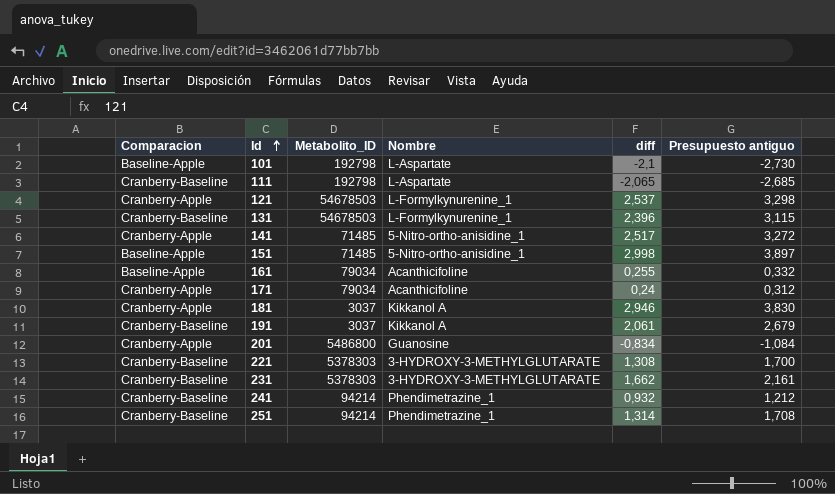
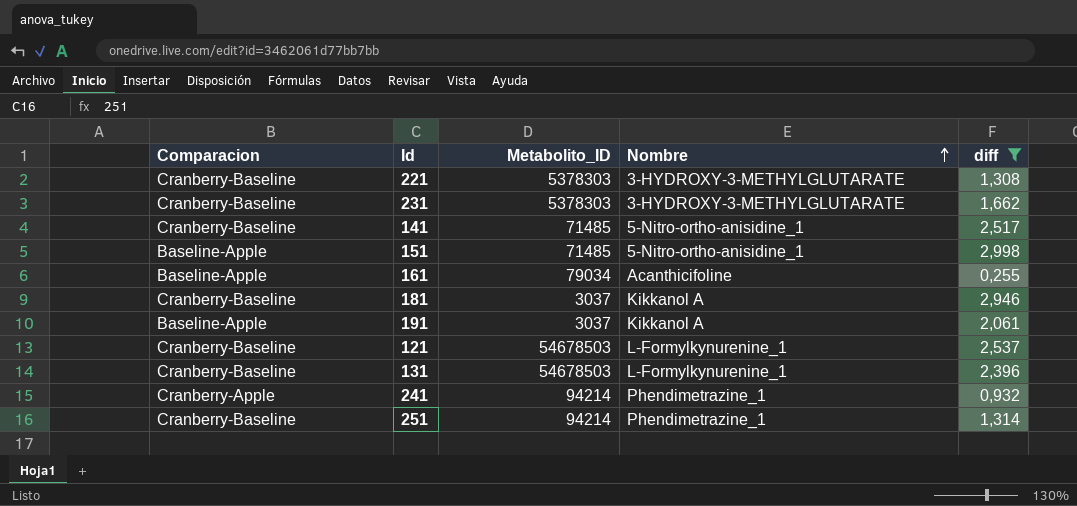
filter: none -> diff >= 0,255
row order: Id ascending -> Nombre ascending
column Presupuesto antiguo | formula: [diff] * 1,3 -> none
141 | Comparacion: Cranberry-Apple -> Cranberry-Baseline
181 | Comparacion: Cranberry-Apple -> Cranberry-Baseline
191 | Comparacion: Cranberry-Baseline -> Baseline-Apple
121 | Comparacion: Cranberry-Apple -> Cranberry-Baseline
241 | Comparacion: Cranberry-Baseline -> Cranberry-Apple

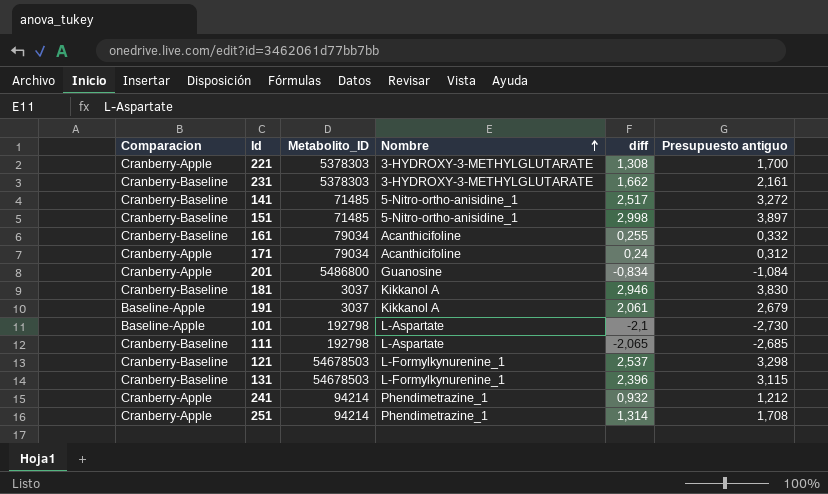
filter: diff >= 0,255 -> none
column Presupuesto antiguo | formula: none -> [diff] * 1,3
221 | Comparacion: Cranberry-Baseline -> Cranberry-Apple
151 | Comparacion: Baseline-Apple -> Cranberry-Baseline
161 | Comparacion: Baseline-Apple -> Cranberry-Baseline
251 | Comparacion: Cranberry-Baseline -> Cranberry-Apple

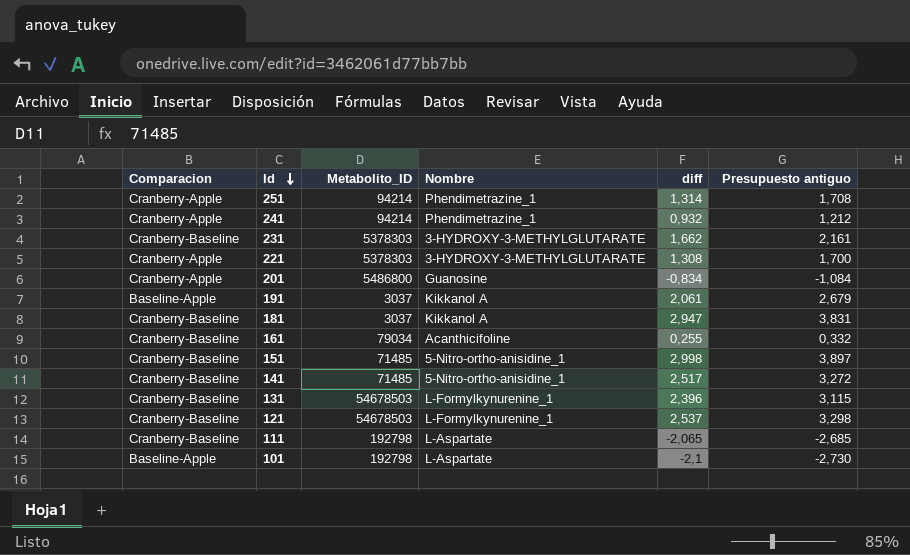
row order: Nombre ascending -> Id descending
row 171: Cranberry-Apple | 79034 | Acanthicifoline | 0,24 | 0,312 -> none
181 | diff: 2,946 -> 2,947
181 | Presupuesto antiguo: 3,830 -> 3,831

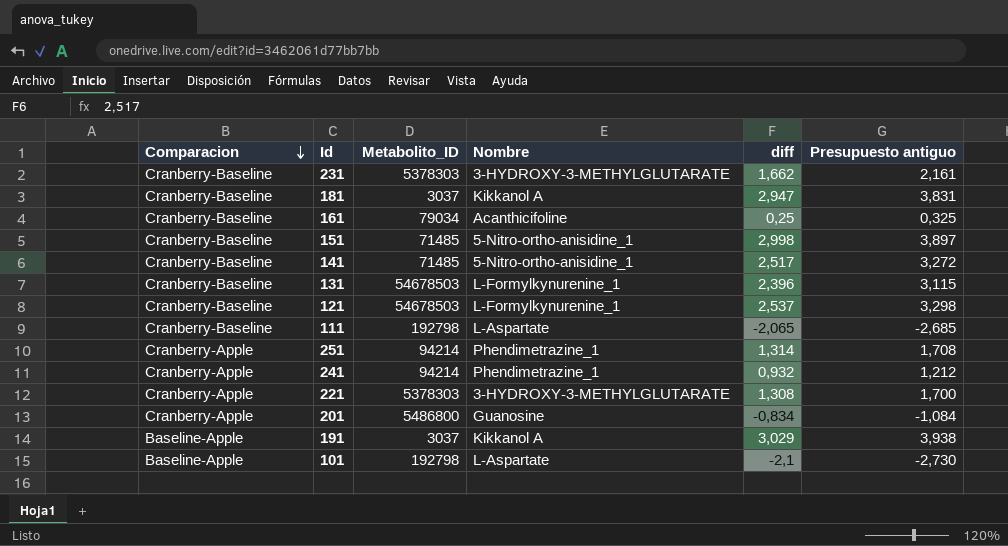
row order: Id descending -> Comparacion descending
161 | diff: 0,255 -> 0,25
161 | Presupuesto antiguo: 0,332 -> 0,325
191 | diff: 2,061 -> 3,029
191 | Presupuesto antiguo: 2,679 -> 3,938

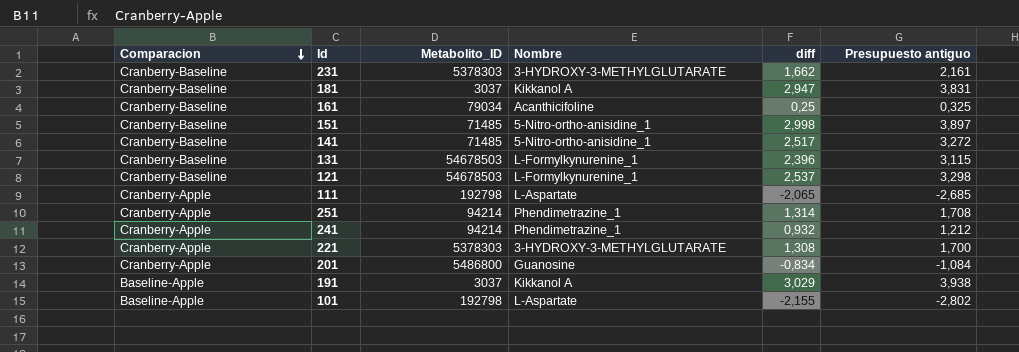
111 | Comparacion: Cranberry-Baseline -> Cranberry-Apple
101 | diff: -2,1 -> -2,155
101 | Presupuesto antiguo: -2,730 -> -2,802

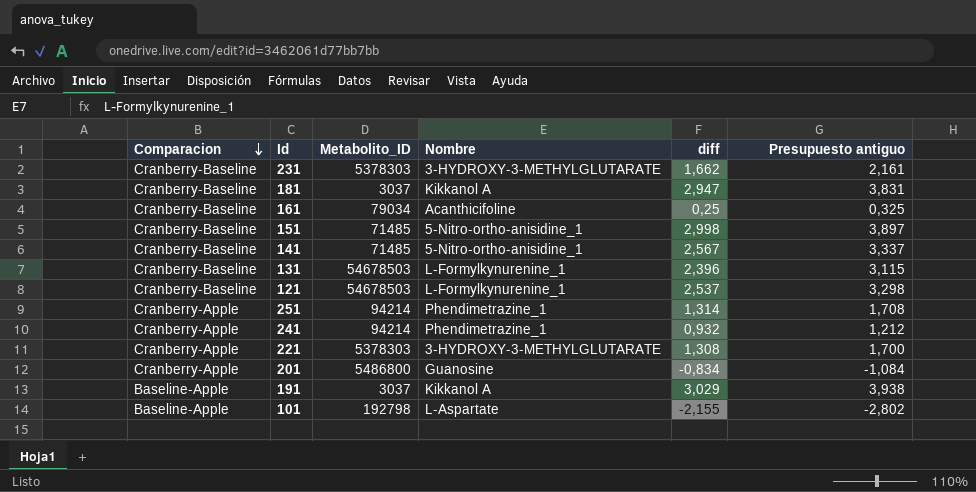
row 111: Cranberry-Apple | 192798 | L-Aspartate | -2,065 | -2,685 -> none
141 | diff: 2,517 -> 2,567
141 | Presupuesto antiguo: 3,272 -> 3,337

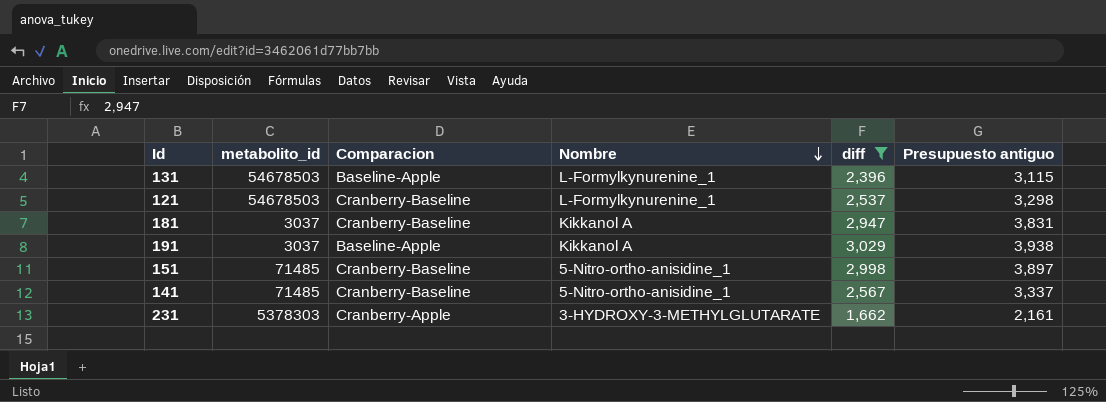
filter: none -> diff >= 1,662
row order: Comparacion descending -> Nombre descending
column name: Metabolito_ID -> metabolito_id
column Comparacion | position: 1 -> 3
131 | Comparacion: Cranberry-Baseline -> Baseline-Apple
231 | Comparacion: Cranberry-Baseline -> Cranberry-Apple

